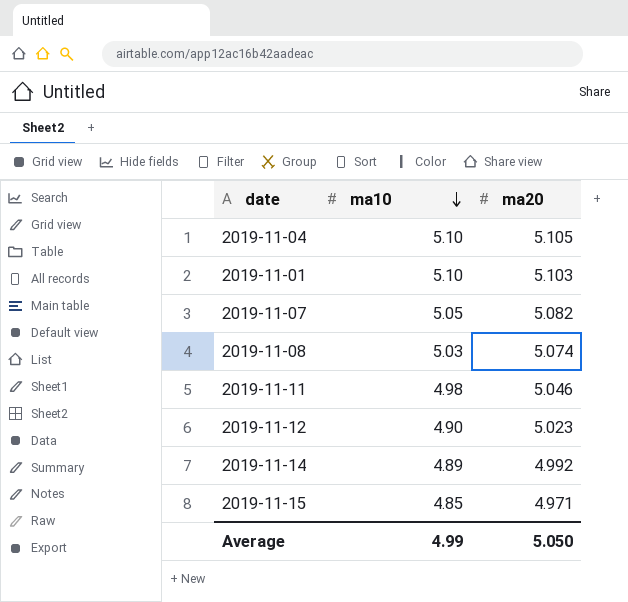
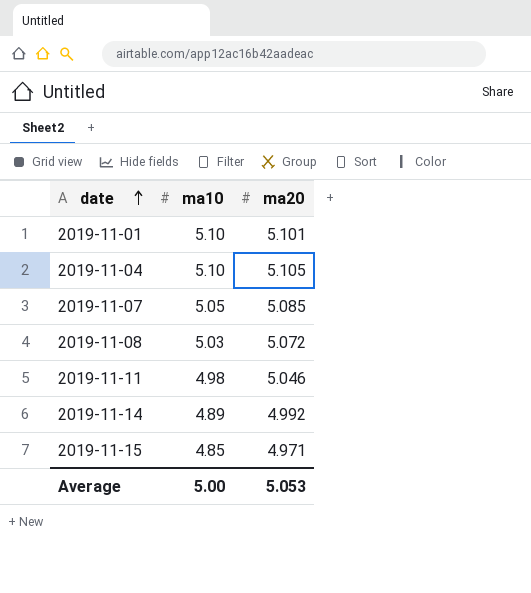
row order: ma10 descending -> date ascending
row 2019-11-12: 4.90 | 5.023 -> none
2019-11-01 | ma20: 5.103 -> 5.101
2019-11-07 | ma20: 5.082 -> 5.085
2019-11-08 | ma20: 5.074 -> 5.072
Average | ma10: 4.99 -> 5.00
Average | ma20: 5.050 -> 5.053

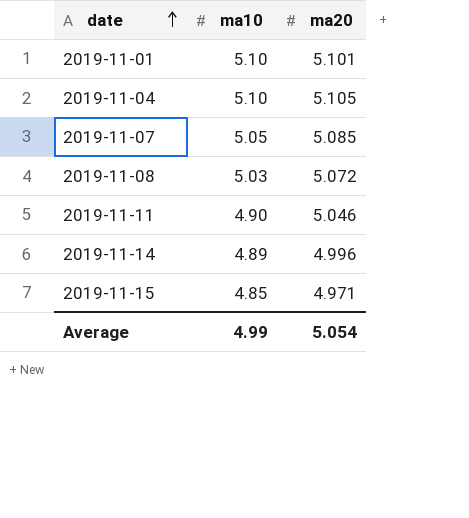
2019-11-11 | ma10: 4.98 -> 4.90
2019-11-14 | ma20: 4.992 -> 4.996
Average | ma10: 5.00 -> 4.99
Average | ma20: 5.053 -> 5.054

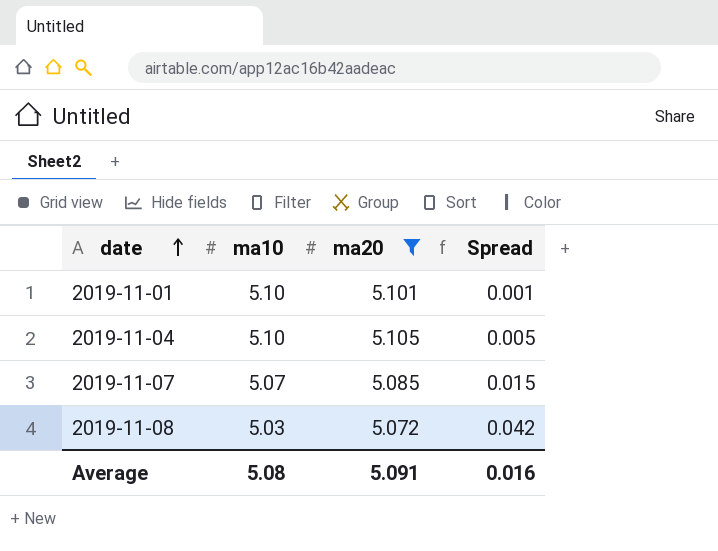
filter: none -> ma20 >= 5.072
column Spread | formula: none -> [ma20] - [ma10]
2019-11-07 | ma10: 5.05 -> 5.07
Average | ma10: 4.99 -> 5.08
Average | ma20: 5.054 -> 5.091

